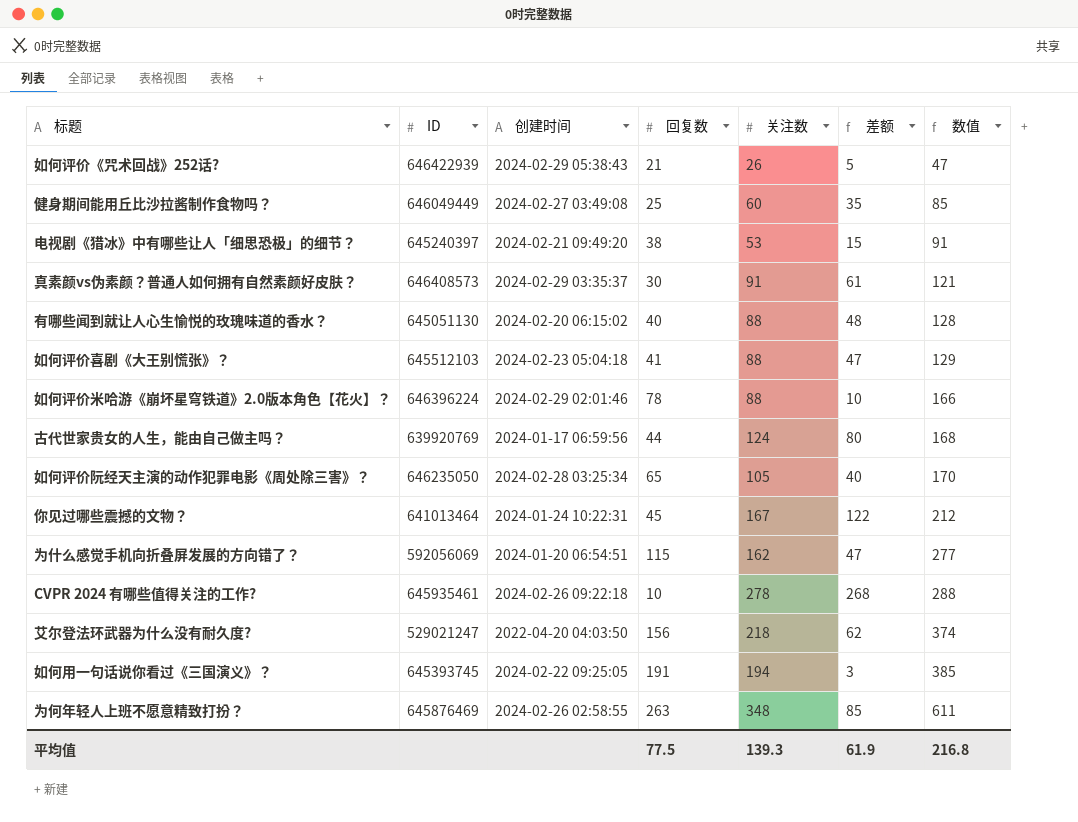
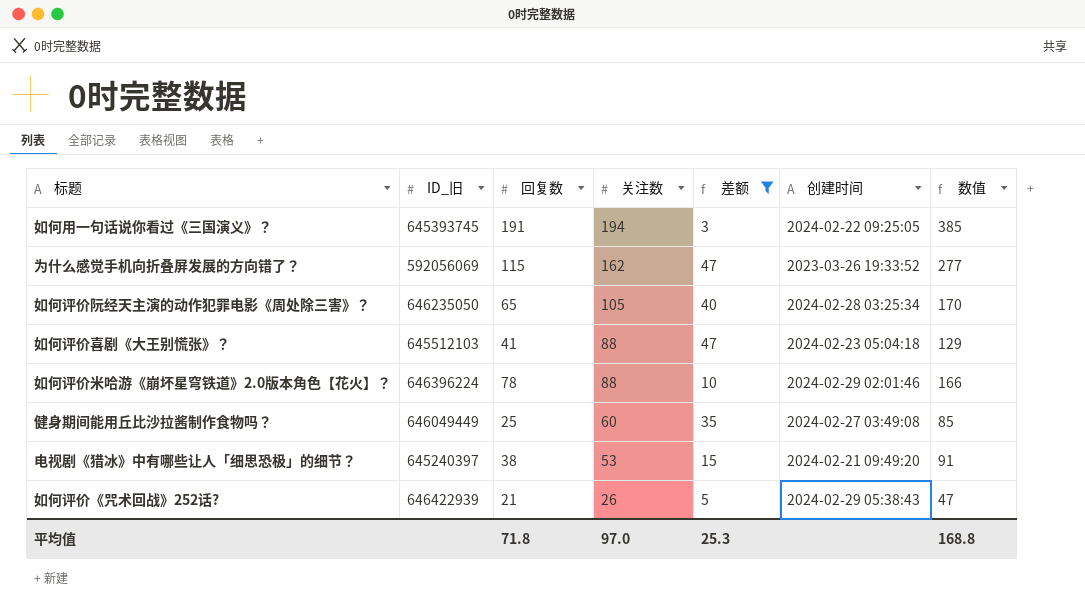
filter: none -> 差额 <= 47
row order: 数值 ascending -> 关注数 descending
column name: ID -> ID_旧
column 创建时间 | position: 3 -> 6
为什么感觉手机向折叠屏发展的方向错了？ | 创建时间: 2024-01-20 06:54:51 -> 2023-03-26 19:33:52
平均值 | 回复数: 77.5 -> 71.8
平均值 | 关注数: 139.3 -> 97.0
平均值 | 差额: 61.9 -> 25.3
平均值 | 数值: 216.8 -> 168.8

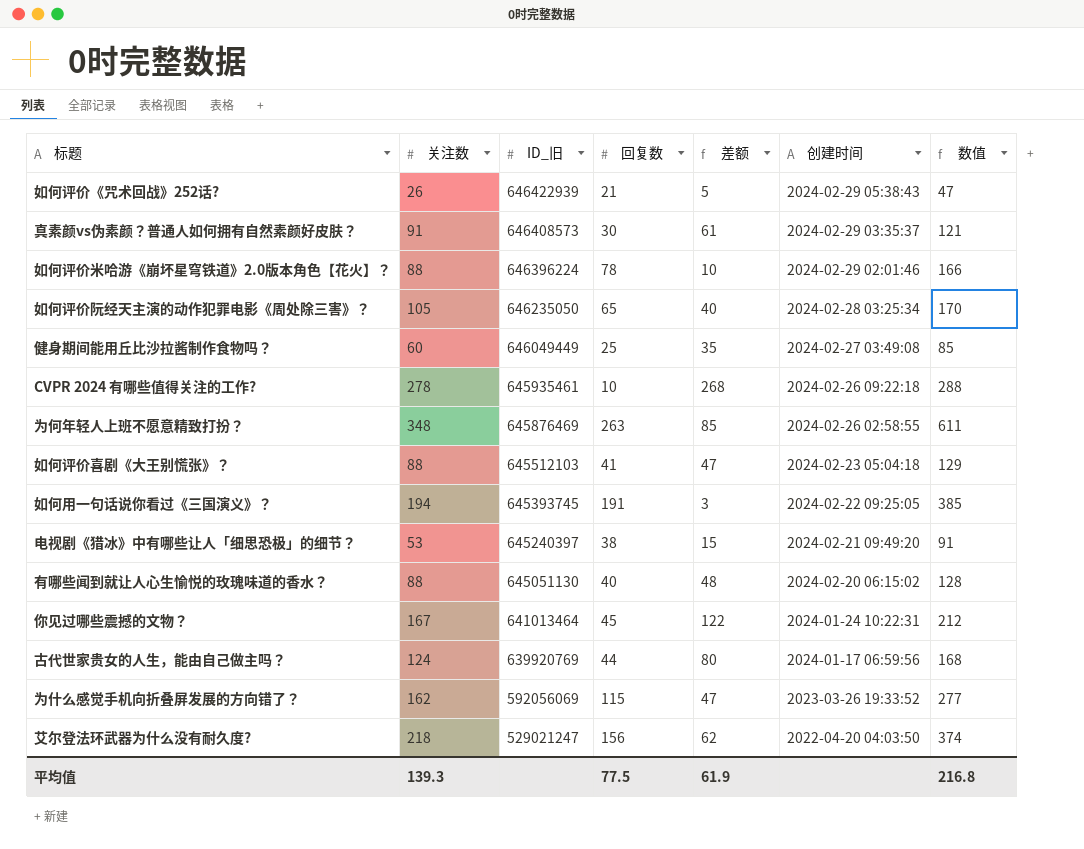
filter: 差额 <= 47 -> none
row order: 关注数 descending -> ID_旧 descending
column 关注数 | position: 4 -> 2
平均值 | 关注数: 97.0 -> 139.3
平均值 | 回复数: 71.8 -> 77.5
平均值 | 差额: 25.3 -> 61.9
平均值 | 数值: 168.8 -> 216.8

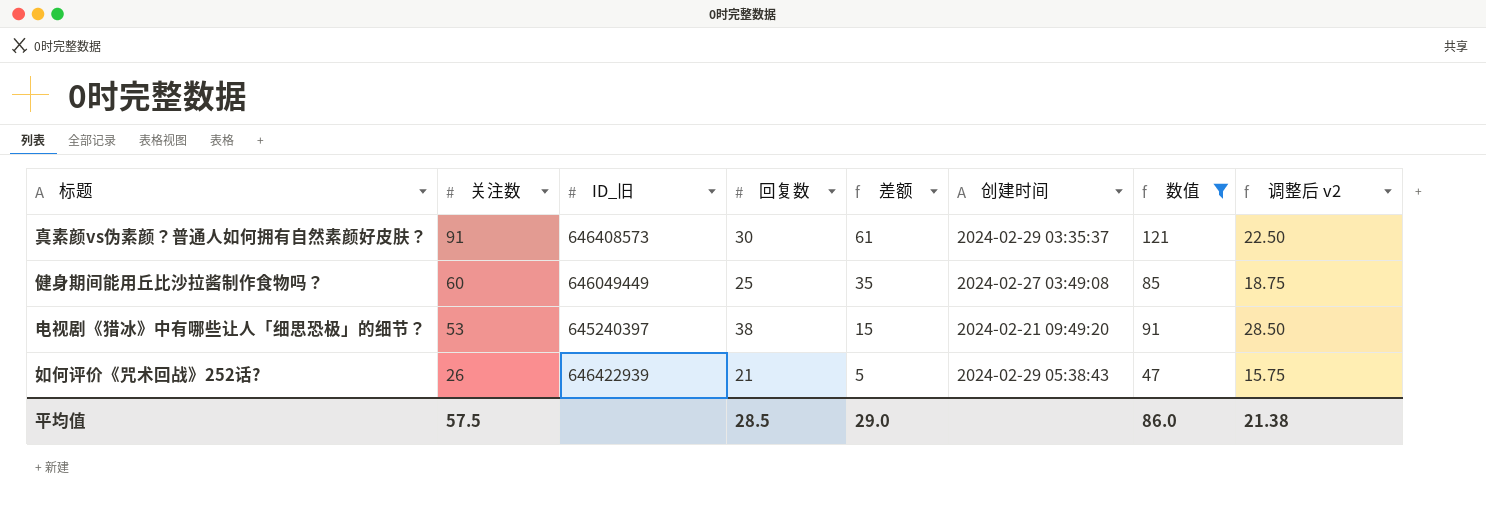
filter: none -> 数值 <= 121
row order: ID_旧 descending -> 关注数 descending
column 调整后 v2 | formula: none -> [回复数] * 0.75
平均值 | 关注数: 139.3 -> 57.5
平均值 | 回复数: 77.5 -> 28.5
平均值 | 差额: 61.9 -> 29.0
平均值 | 数值: 216.8 -> 86.0

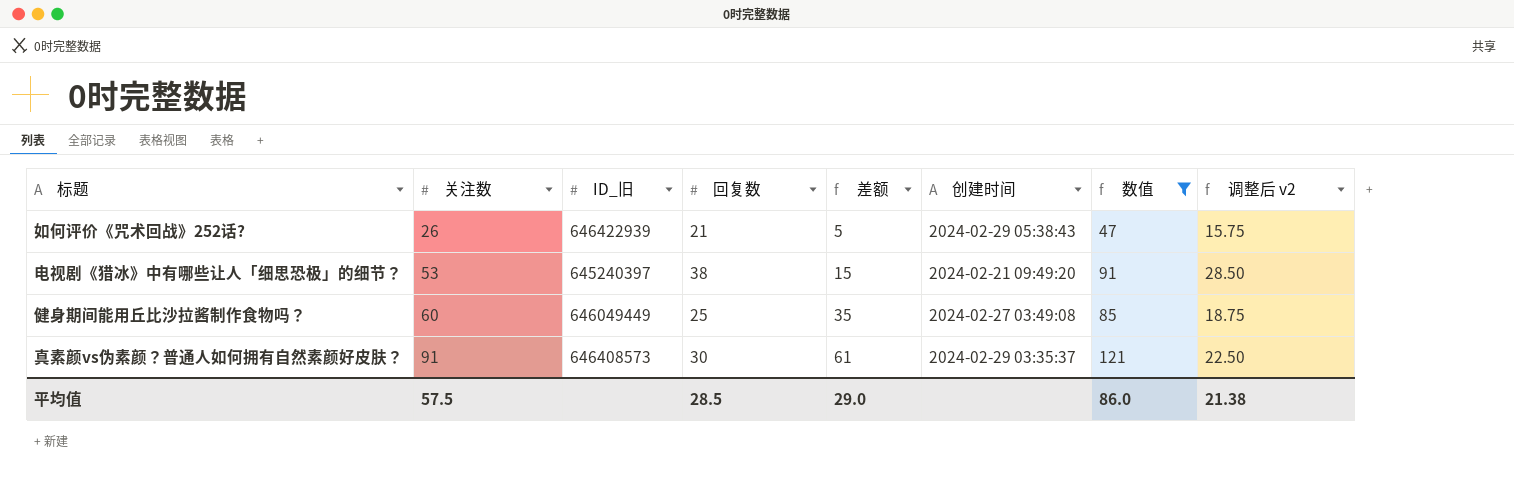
row order: 关注数 descending -> 关注数 ascending

